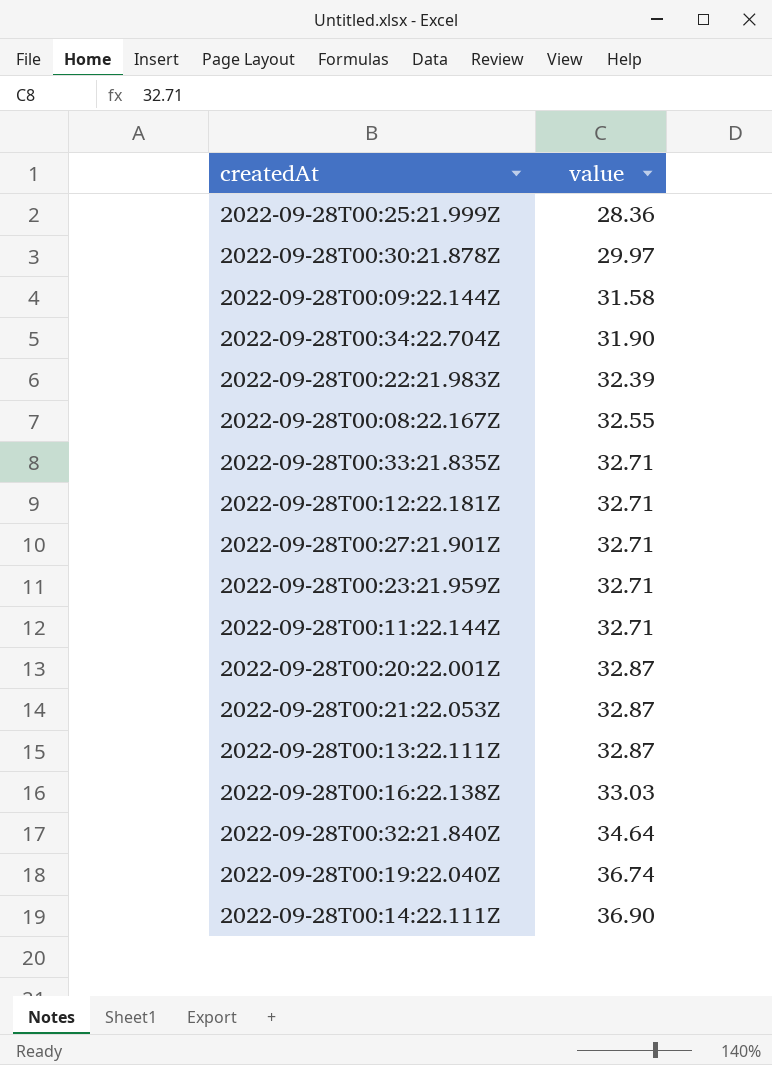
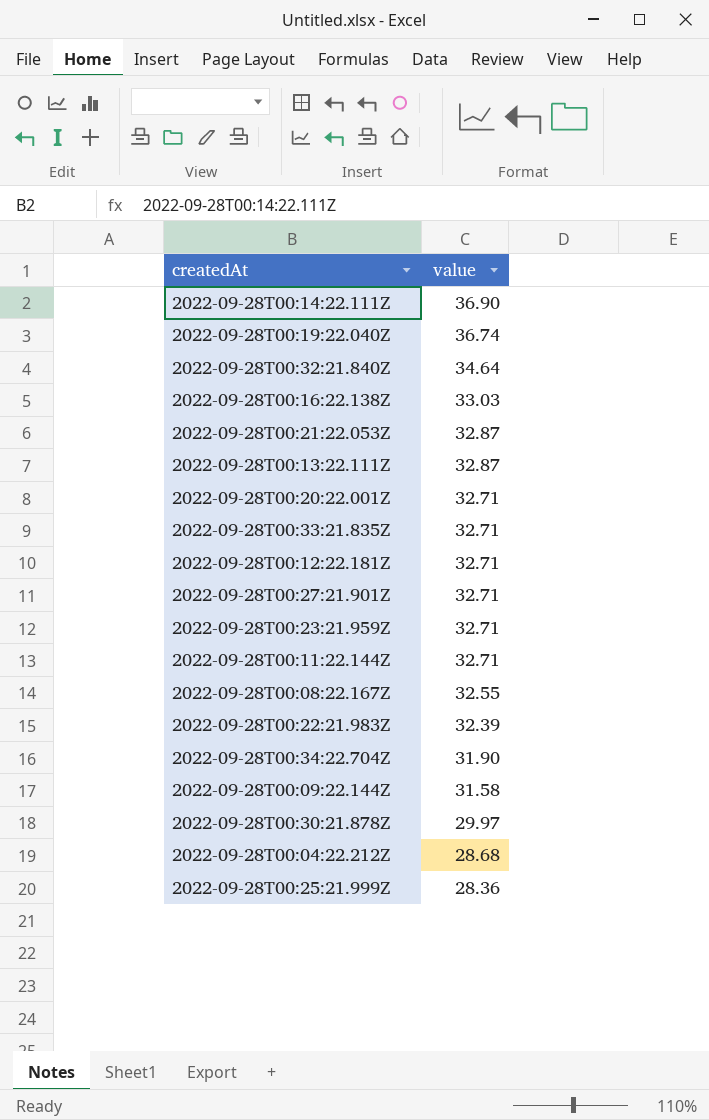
row order: value ascending -> value descending
2022-09-28T00:20:22.001Z | value: 32.87 -> 32.71
row 2022-09-28T00:04:22.212Z: none -> 28.68

